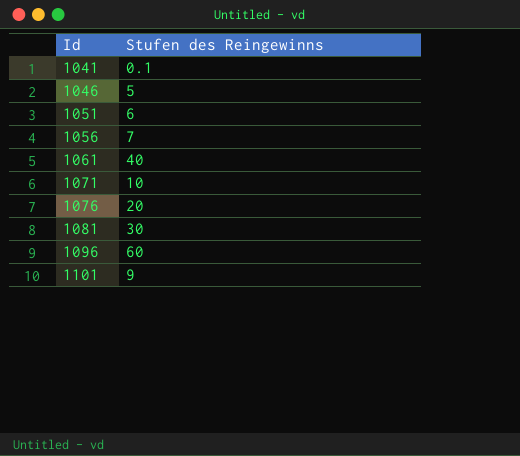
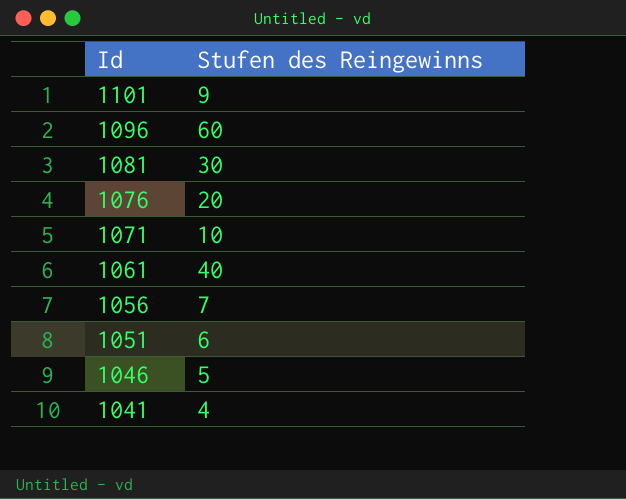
row order: Id ascending -> Id descending
1041 | Stufen des Reingewinns: 0.1 -> 4

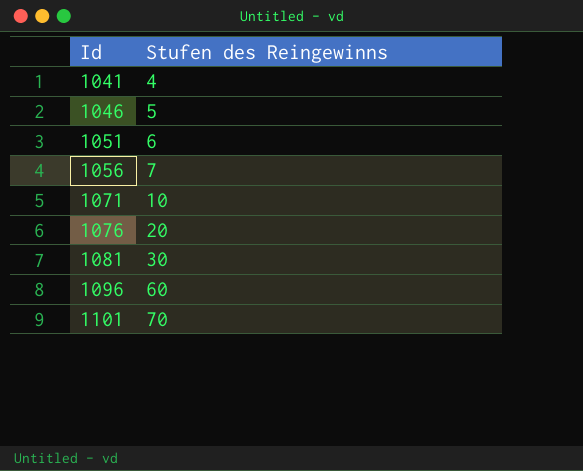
row order: Id descending -> Id ascending
row 1061: 40 -> none
1101 | Stufen des Reingewinns: 9 -> 70

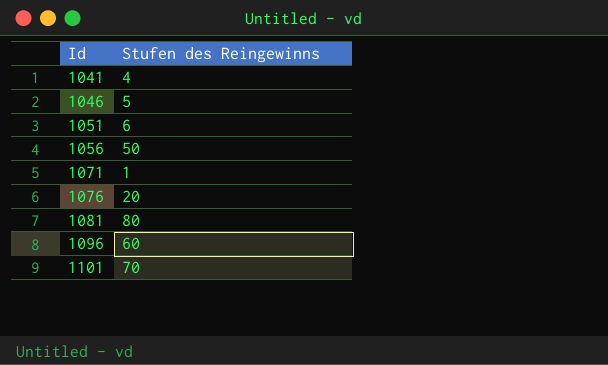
1056 | Stufen des Reingewinns: 7 -> 50
1071 | Stufen des Reingewinns: 10 -> 1
1081 | Stufen des Reingewinns: 30 -> 80

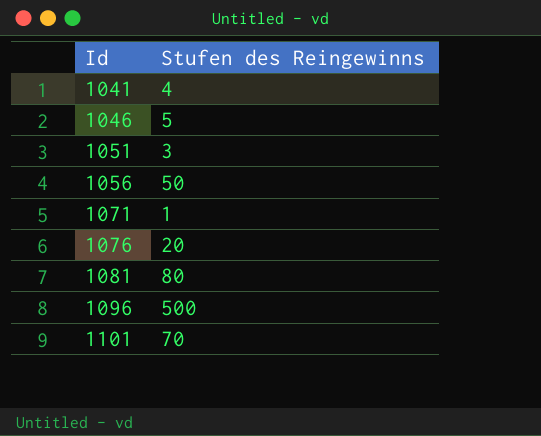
1051 | Stufen des Reingewinns: 6 -> 3
1096 | Stufen des Reingewinns: 60 -> 500

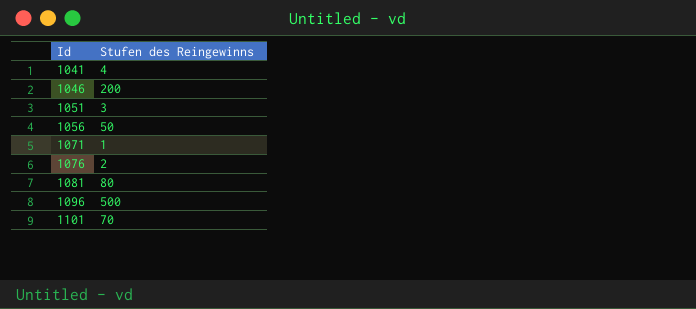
1046 | Stufen des Reingewinns: 5 -> 200
1076 | Stufen des Reingewinns: 20 -> 2

